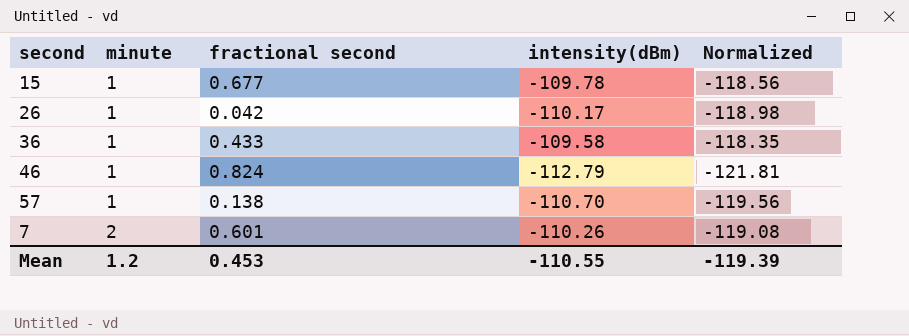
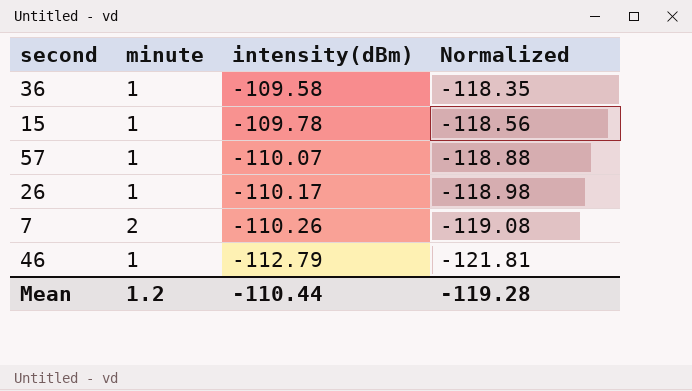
row order: minute ascending -> intensity(dBm) descending
column fractional second | position: 3 -> none
57 | intensity(dBm): -110.70 -> -110.07
57 | Normalized: -119.56 -> -118.88
Mean | intensity(dBm): -110.55 -> -110.44
Mean | Normalized: -119.39 -> -119.28

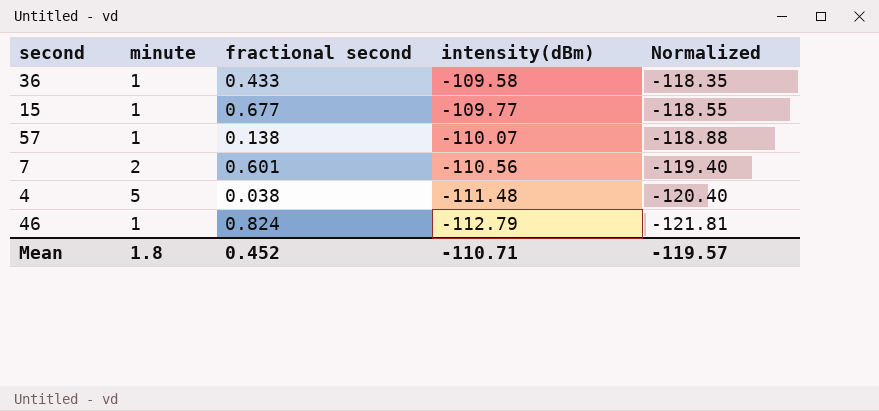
column fractional second | position: none -> 3
row 26: 1 | -110.17 | -118.98 -> none
15 | intensity(dBm): -109.78 -> -109.77
15 | Normalized: -118.56 -> -118.55
7 | intensity(dBm): -110.26 -> -110.56
7 | Normalized: -119.08 -> -119.40
row 4: none -> 5 | 0.038 | -111.48 | -120.40
Mean | minute: 1.2 -> 1.8
Mean | intensity(dBm): -110.44 -> -110.71
Mean | Normalized: -119.28 -> -119.57

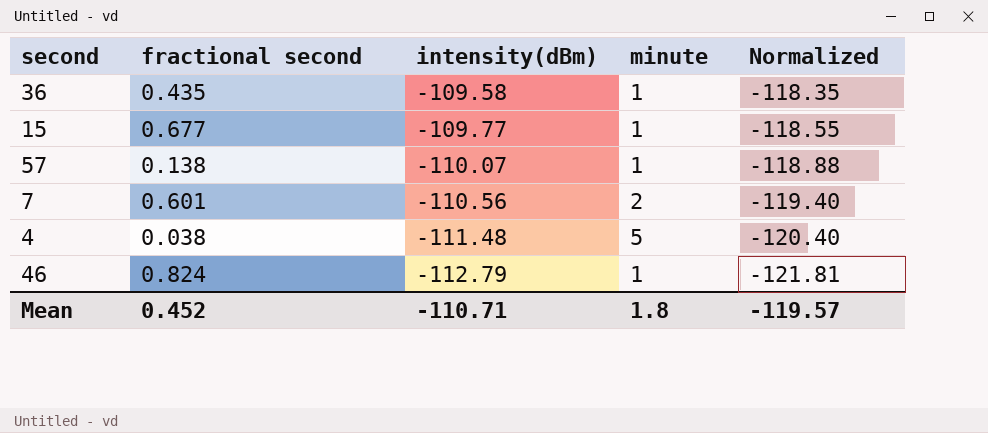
column minute | position: 2 -> 4
36 | fractional second: 0.433 -> 0.435

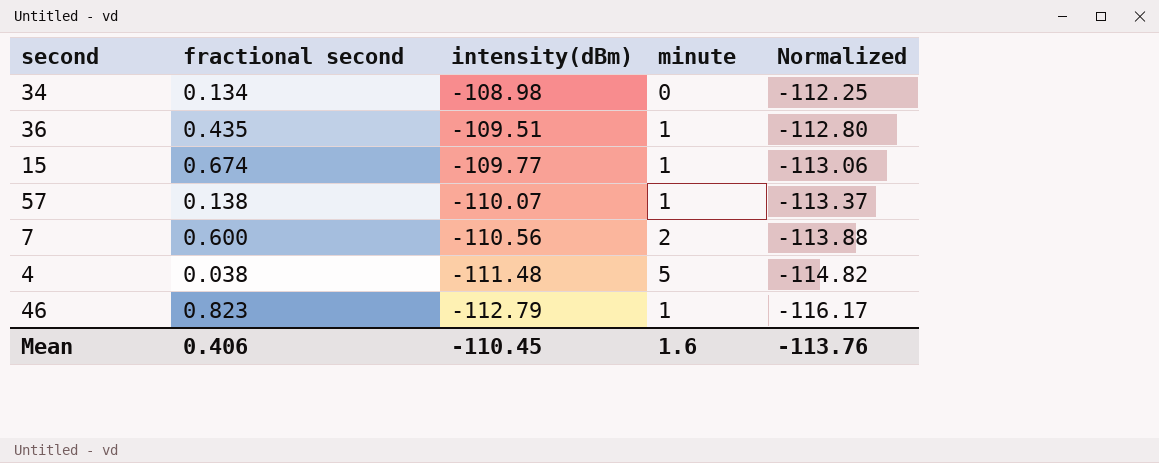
column Normalized | formula: [intensity(dBm)] * 1.08 -> [intensity(dBm)] * 1.03
row 34: none -> 0.134 | -108.98 | 0 | -112.25
36 | intensity(dBm): -109.58 -> -109.51
15 | fractional second: 0.677 -> 0.674
7 | fractional second: 0.601 -> 0.600
46 | fractional second: 0.824 -> 0.823
Mean | fractional second: 0.452 -> 0.406
Mean | intensity(dBm): -110.71 -> -110.45
Mean | minute: 1.8 -> 1.6
Mean | Normalized: -119.57 -> -113.76

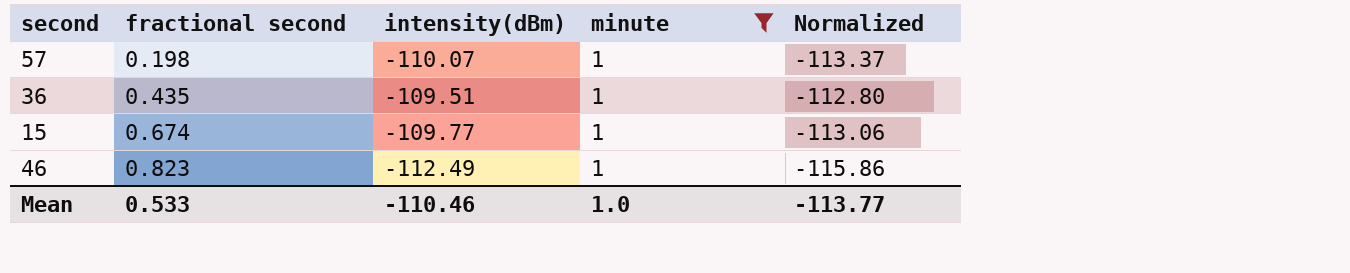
filter: none -> minute = 1
row order: intensity(dBm) descending -> fractional second ascending
57 | fractional second: 0.138 -> 0.198
46 | intensity(dBm): -112.79 -> -112.49
46 | Normalized: -116.17 -> -115.86
Mean | fractional second: 0.406 -> 0.533
Mean | intensity(dBm): -110.45 -> -110.46
Mean | minute: 1.6 -> 1.0
Mean | Normalized: -113.76 -> -113.77

